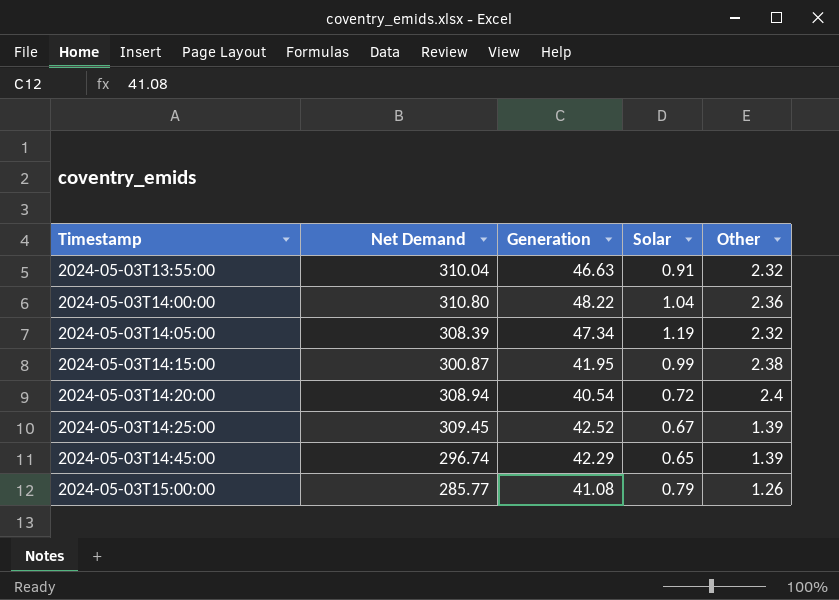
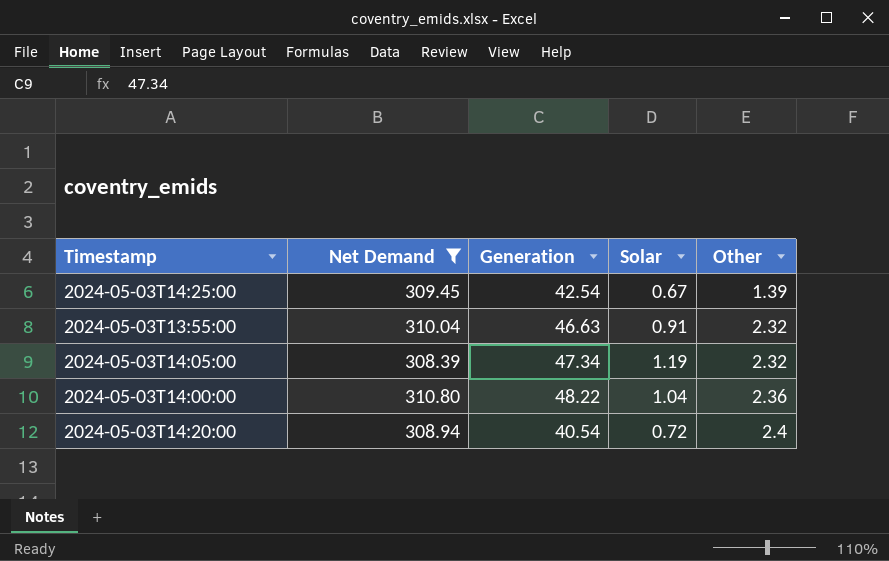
filter: none -> Net Demand >= 308.39
row order: Timestamp ascending -> Other ascending
2024-05-03T14:25:00 | Generation: 42.52 -> 42.54

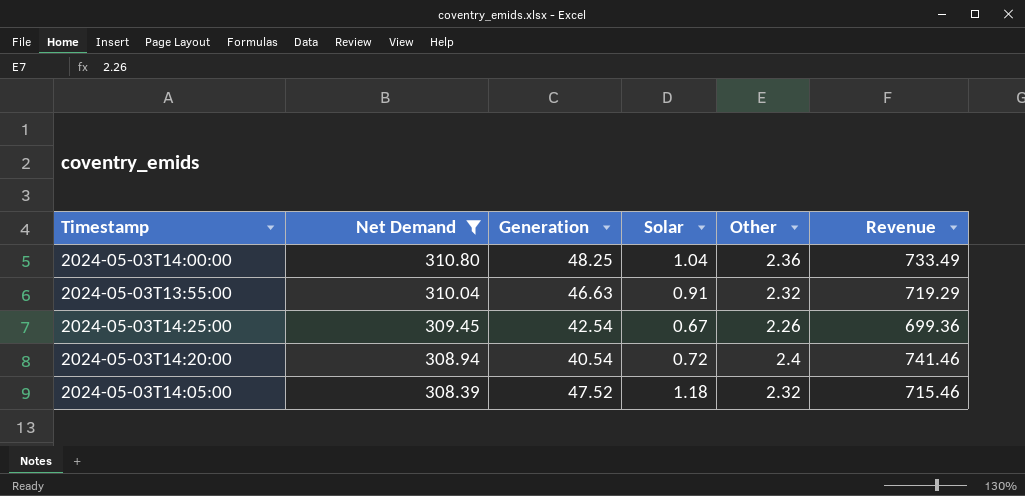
row order: Other ascending -> Net Demand descending
column Revenue | formula: none -> [Net Demand] * [Other]
2024-05-03T14:00:00 | Generation: 48.22 -> 48.25
2024-05-03T14:25:00 | Other: 1.39 -> 2.26
2024-05-03T14:05:00 | Generation: 47.34 -> 47.52
2024-05-03T14:05:00 | Solar: 1.19 -> 1.18

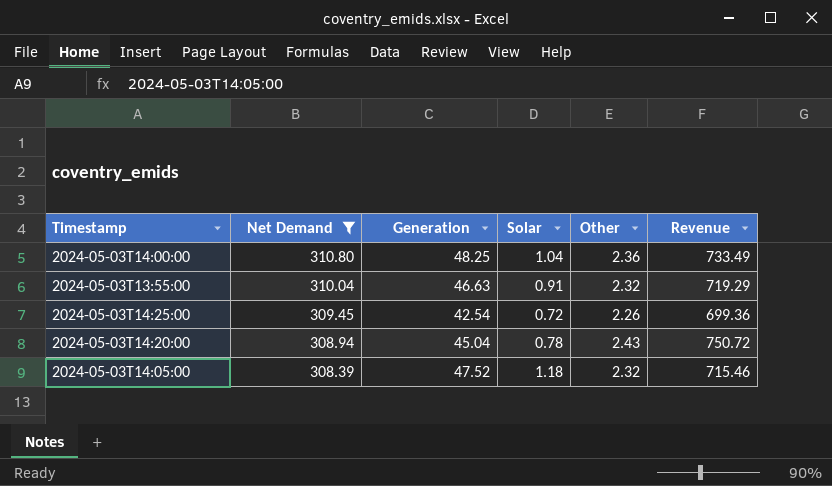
2024-05-03T14:25:00 | Solar: 0.67 -> 0.72
2024-05-03T14:20:00 | Generation: 40.54 -> 45.04
2024-05-03T14:20:00 | Solar: 0.72 -> 0.78
2024-05-03T14:20:00 | Other: 2.4 -> 2.43
2024-05-03T14:20:00 | Revenue: 741.46 -> 750.72

